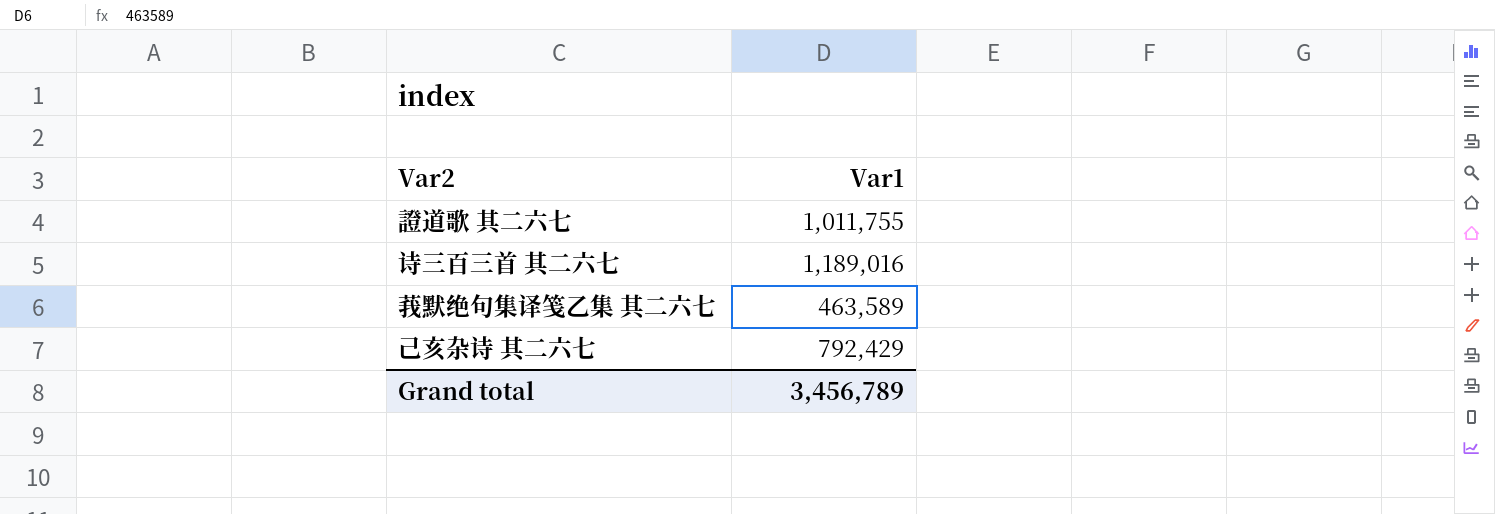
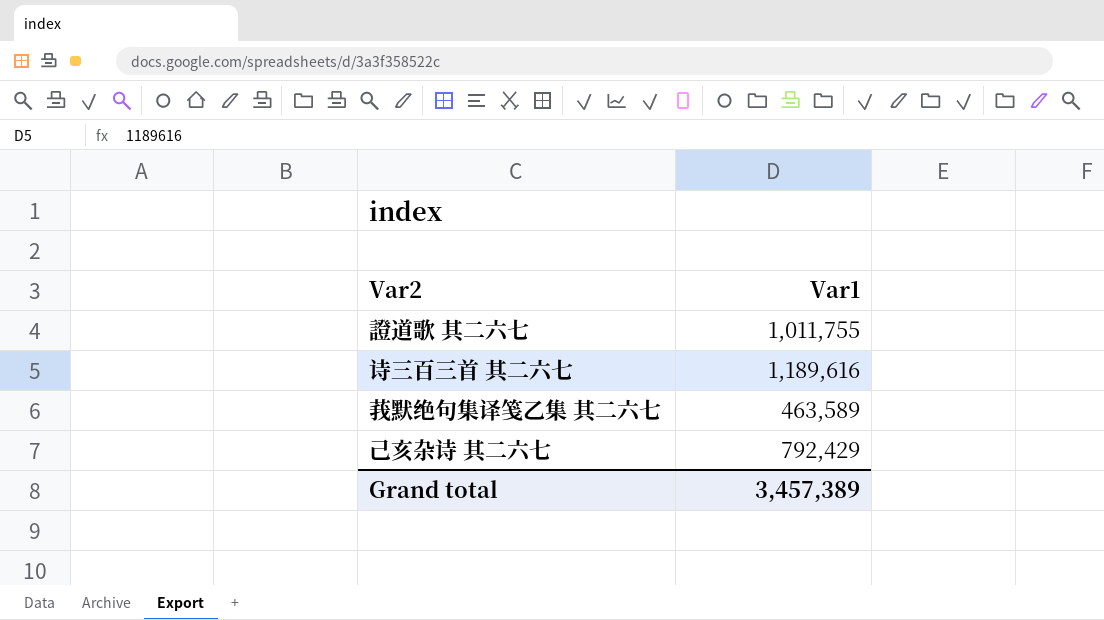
诗三百三首 其二六七 | Var1: 1,189,016 -> 1,189,616
Grand total | Var1: 3,456,789 -> 3,457,389

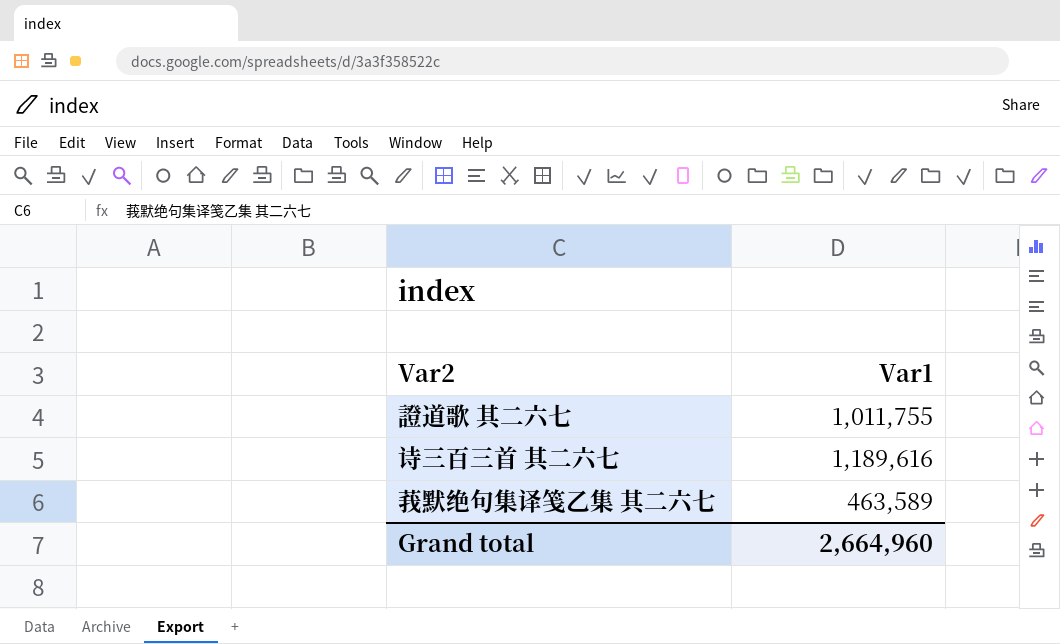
row 己亥杂诗 其二六七: 792,429 -> none
Grand total | Var1: 3,457,389 -> 2,664,960

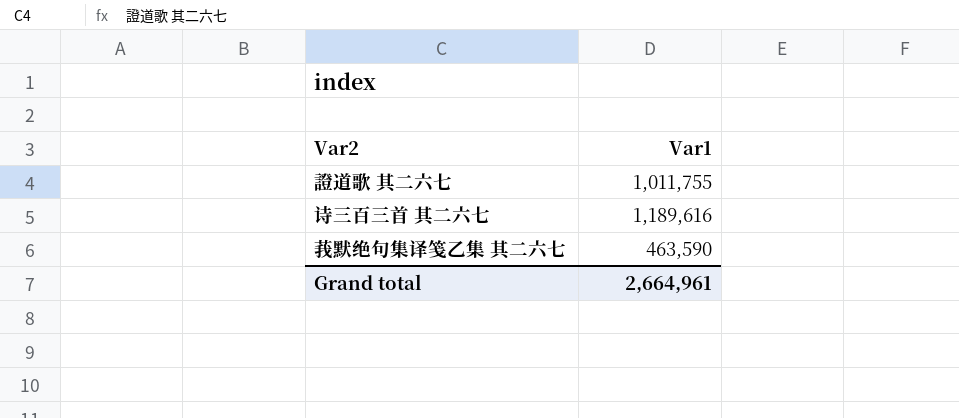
莪默绝句集译笺乙集 其二六七 | Var1: 463,589 -> 463,590
Grand total | Var1: 2,664,960 -> 2,664,961

